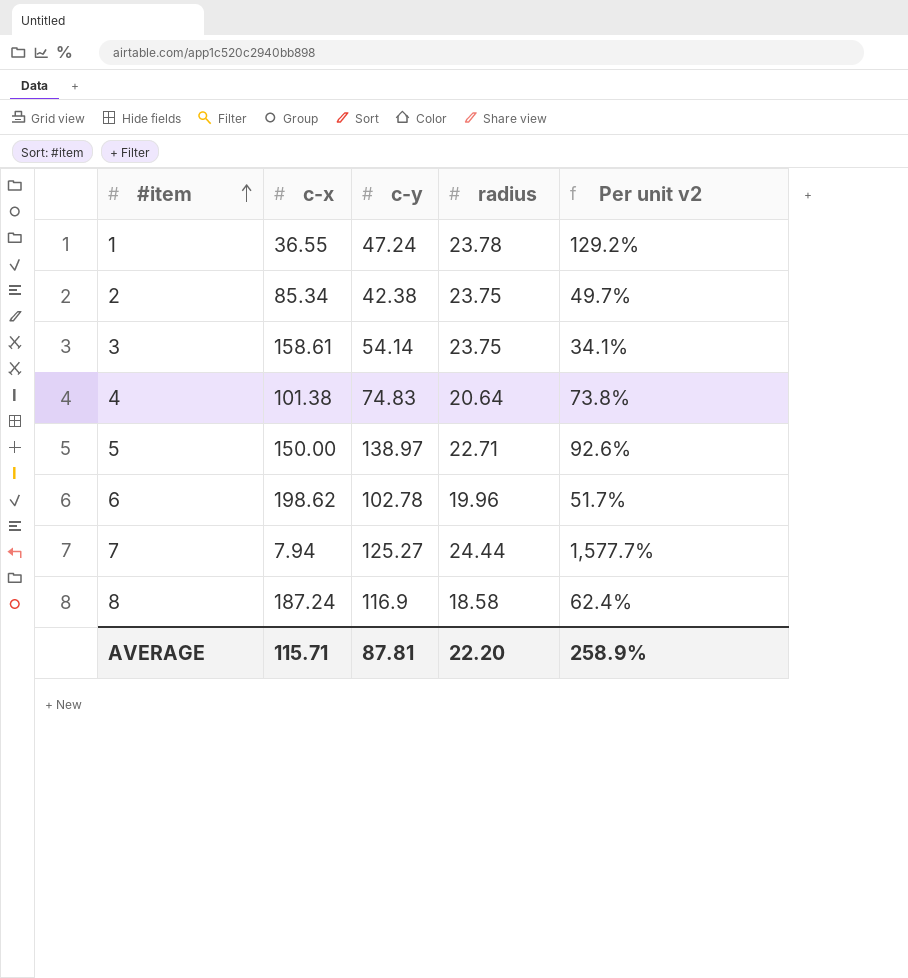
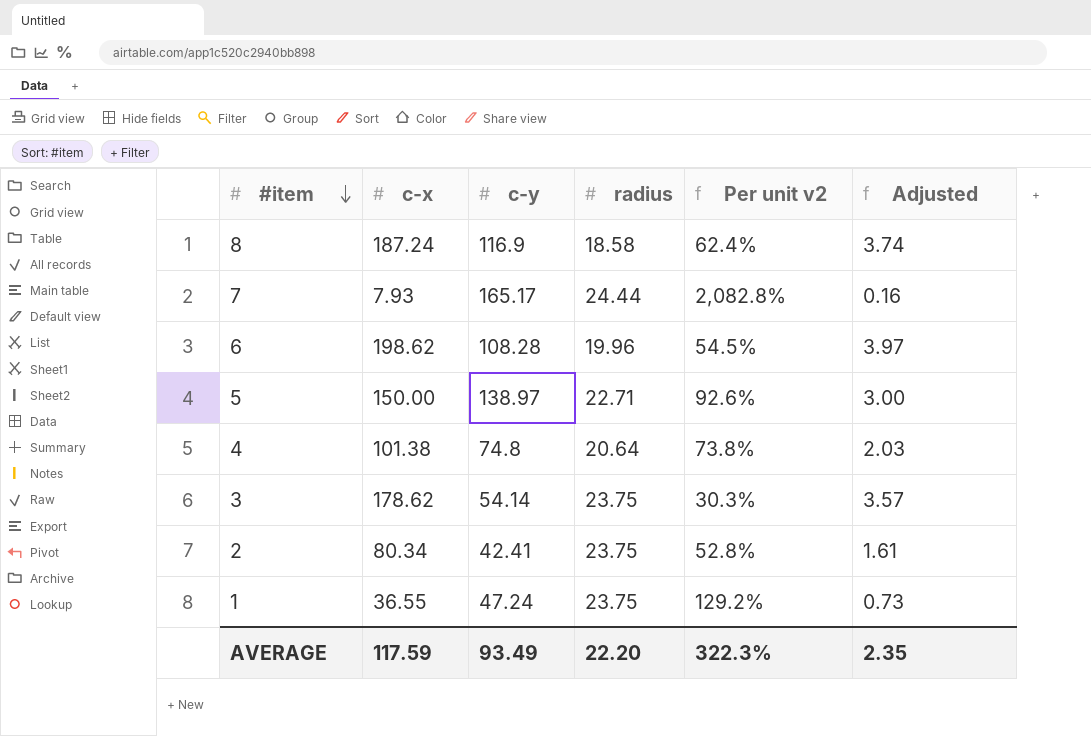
row order: #item ascending -> #item descending
column Adjusted | formula: none -> [c-x] * 0.02
7 | c-x: 7.94 -> 7.93
7 | c-y: 125.27 -> 165.17
7 | Per unit v2: 1,577.7% -> 2,082.8%
6 | c-y: 102.78 -> 108.28
6 | Per unit v2: 51.7% -> 54.5%
4 | c-y: 74.83 -> 74.8
3 | c-x: 158.61 -> 178.62
3 | Per unit v2: 34.1% -> 30.3%
2 | c-x: 85.34 -> 80.34
2 | c-y: 42.38 -> 42.41
2 | Per unit v2: 49.7% -> 52.8%
1 | radius: 23.78 -> 23.75
AVERAGE | c-x: 115.71 -> 117.59
AVERAGE | c-y: 87.81 -> 93.49
AVERAGE | Per unit v2: 258.9% -> 322.3%

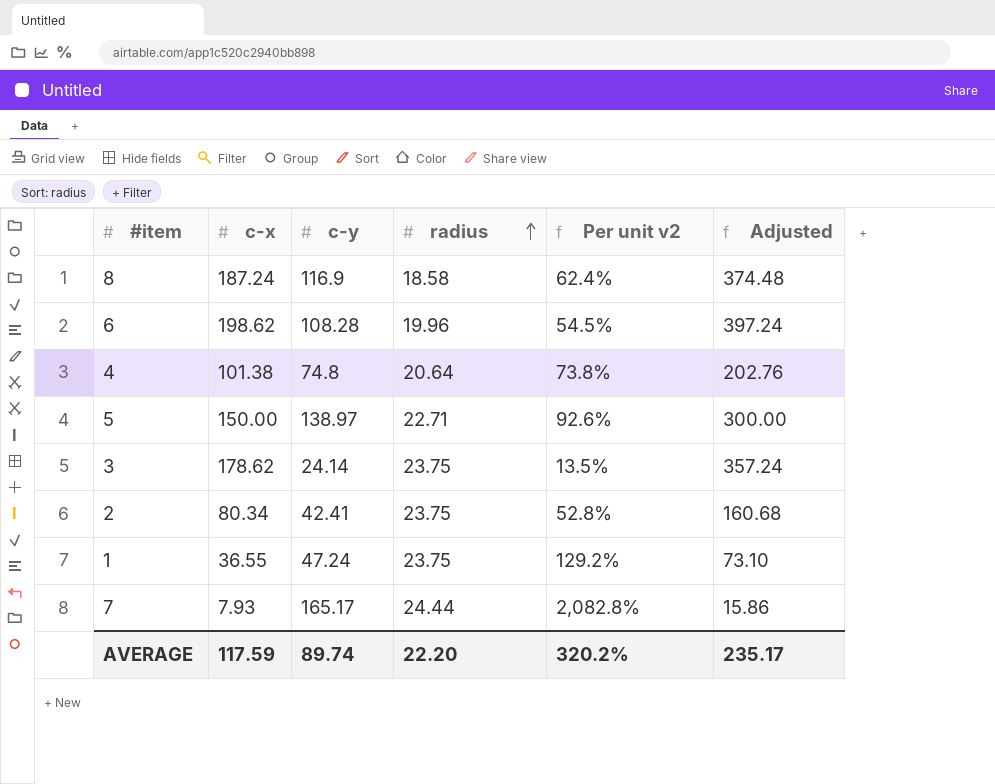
row order: #item descending -> radius ascending
column Adjusted | formula: [c-x] * 0.02 -> [c-x] * 2
3 | c-y: 54.14 -> 24.14
3 | Per unit v2: 30.3% -> 13.5%
AVERAGE | c-y: 93.49 -> 89.74
AVERAGE | Per unit v2: 322.3% -> 320.2%
AVERAGE | Adjusted: 2.35 -> 235.17

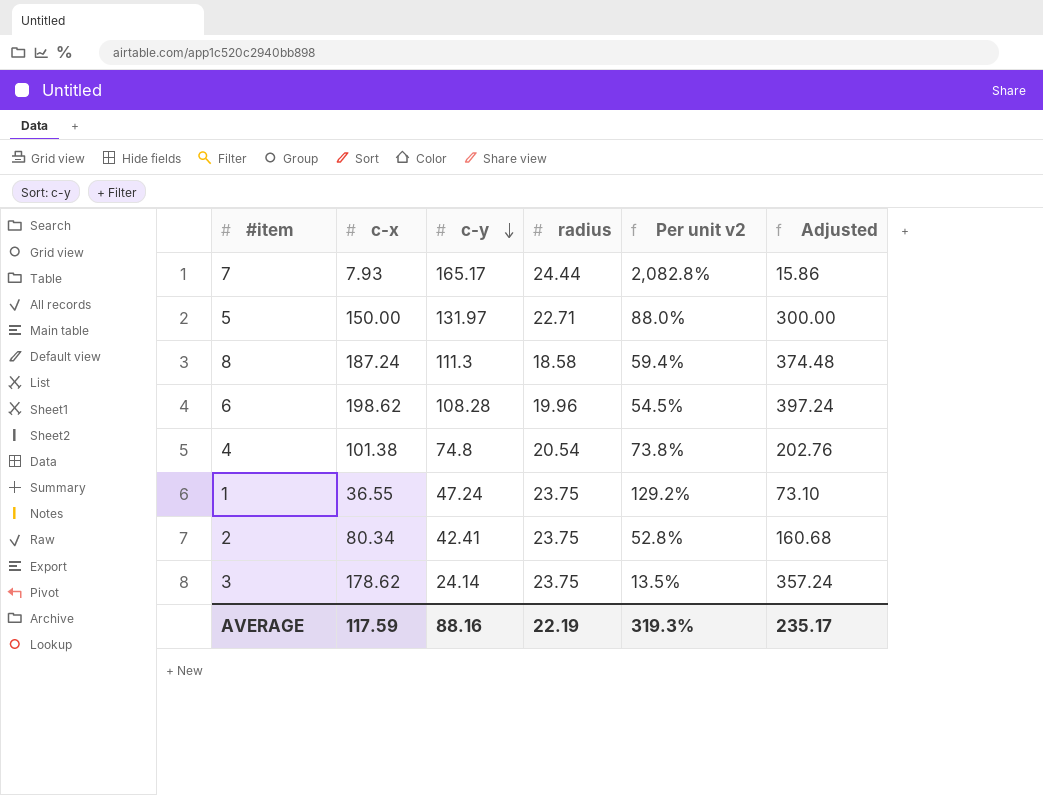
row order: radius ascending -> c-y descending
5 | c-y: 138.97 -> 131.97
5 | Per unit v2: 92.6% -> 88.0%
8 | c-y: 116.9 -> 111.3
8 | Per unit v2: 62.4% -> 59.4%
4 | radius: 20.64 -> 20.54
AVERAGE | c-y: 89.74 -> 88.16
AVERAGE | radius: 22.20 -> 22.19
AVERAGE | Per unit v2: 320.2% -> 319.3%

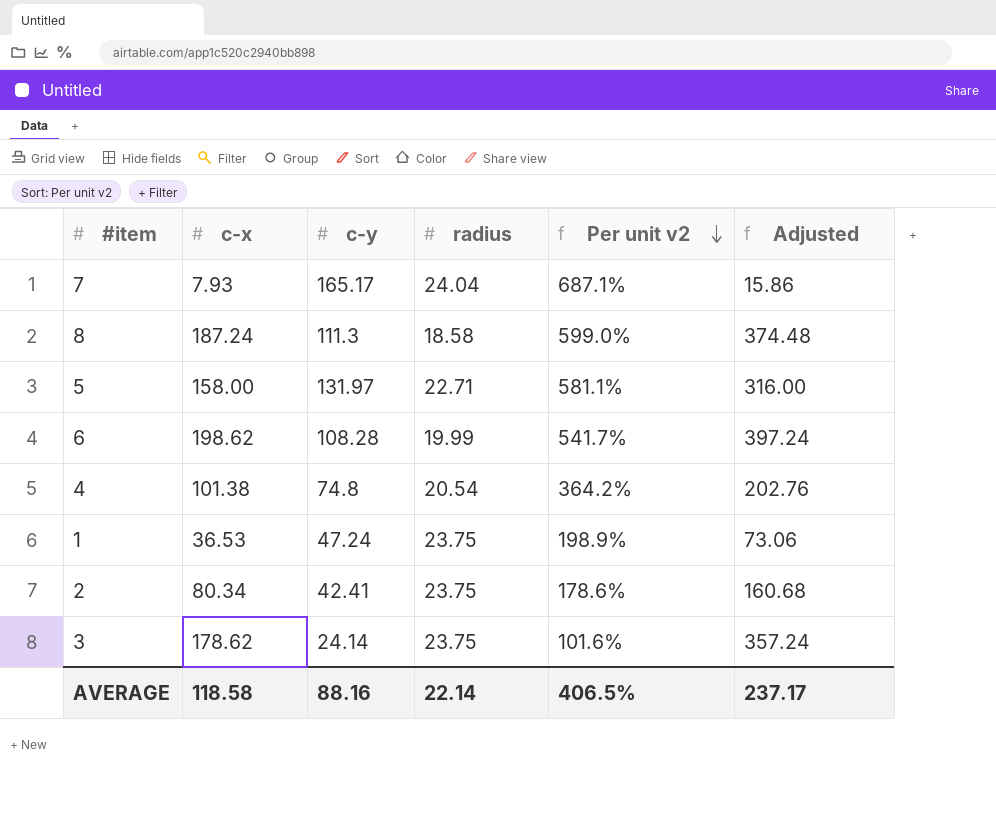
row order: c-y descending -> Per unit v2 descending
column Per unit v2 | formula: [c-y] / [c-x] -> [c-y] / [radius]
7 | radius: 24.44 -> 24.04
5 | c-x: 150.00 -> 158.00
5 | Adjusted: 300.00 -> 316.00
6 | radius: 19.96 -> 19.99
1 | c-x: 36.55 -> 36.53
1 | Adjusted: 73.10 -> 73.06
AVERAGE | c-x: 117.59 -> 118.58
AVERAGE | radius: 22.19 -> 22.14
AVERAGE | Per unit v2: 319.3% -> 406.5%
AVERAGE | Adjusted: 235.17 -> 237.17

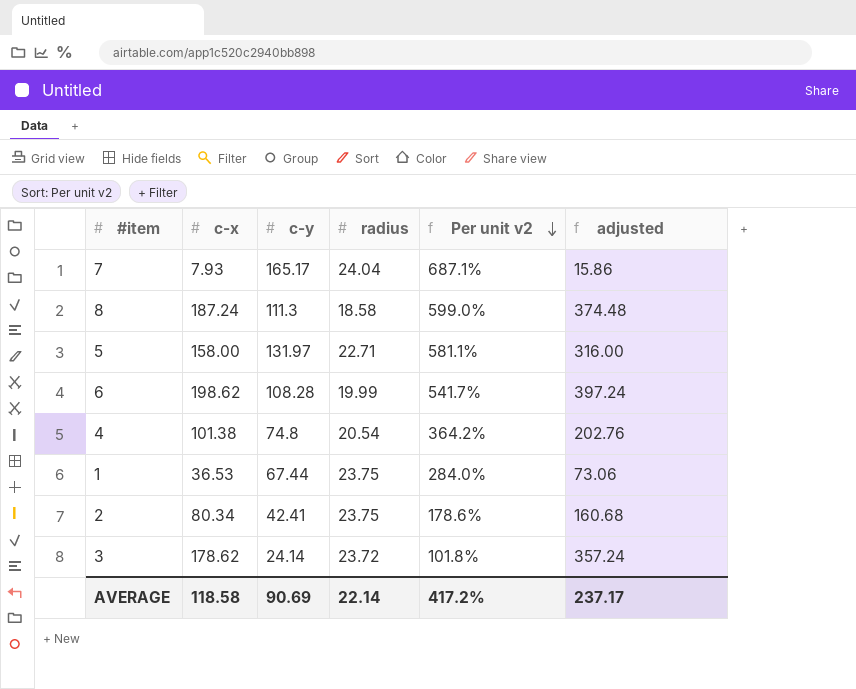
column name: Adjusted -> adjusted
1 | c-y: 47.24 -> 67.44
1 | Per unit v2: 198.9% -> 284.0%
3 | radius: 23.75 -> 23.72
3 | Per unit v2: 101.6% -> 101.8%
AVERAGE | c-y: 88.16 -> 90.69
AVERAGE | Per unit v2: 406.5% -> 417.2%

